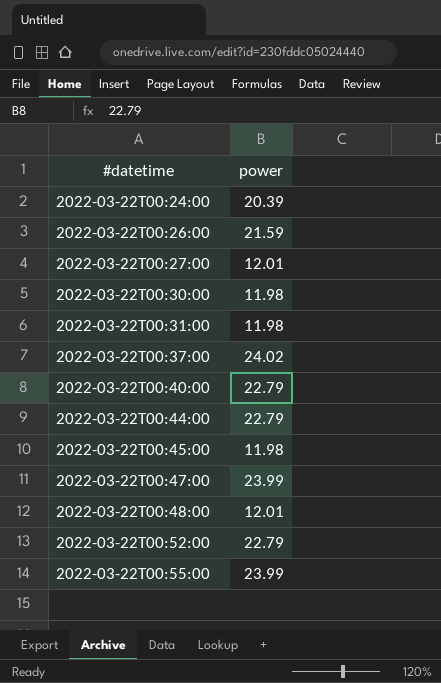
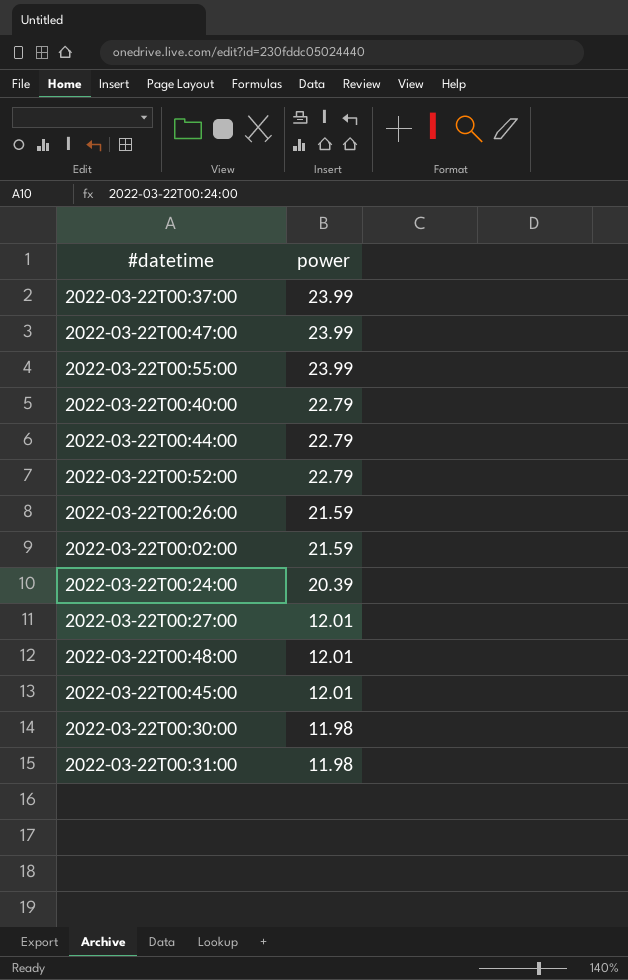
row order: #datetime ascending -> power descending
2022-03-22T00:37:00 | power: 24.02 -> 23.99
row 2022-03-22T00:02:00: none -> 21.59
2022-03-22T00:45:00 | power: 11.98 -> 12.01

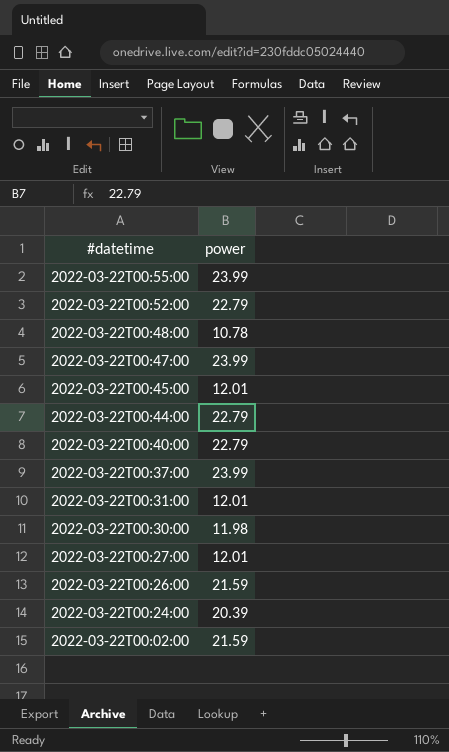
row order: power descending -> #datetime descending
2022-03-22T00:48:00 | power: 12.01 -> 10.78
2022-03-22T00:31:00 | power: 11.98 -> 12.01

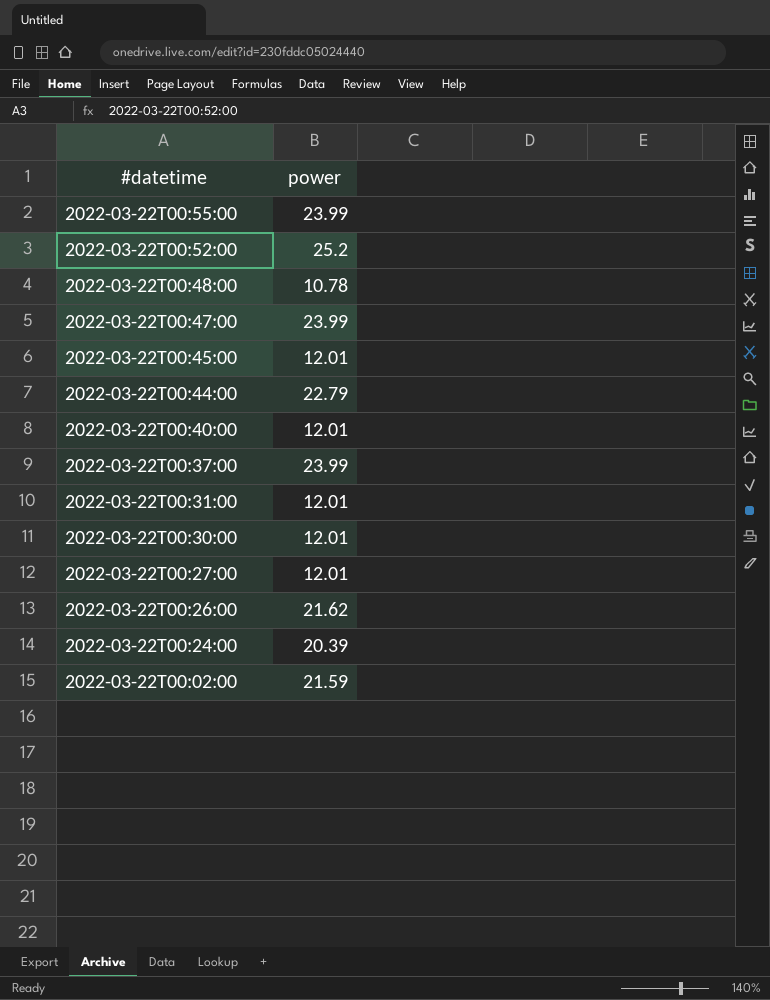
2022-03-22T00:52:00 | power: 22.79 -> 25.2
2022-03-22T00:40:00 | power: 22.79 -> 12.01
2022-03-22T00:30:00 | power: 11.98 -> 12.01
2022-03-22T00:26:00 | power: 21.59 -> 21.62

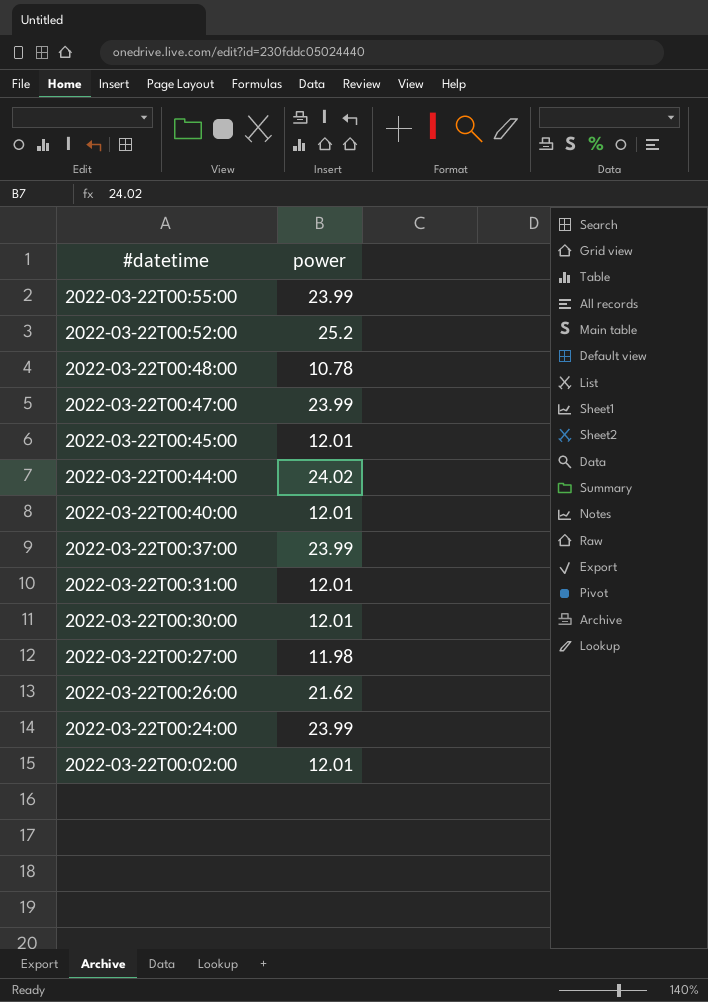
2022-03-22T00:44:00 | power: 22.79 -> 24.02
2022-03-22T00:27:00 | power: 12.01 -> 11.98
2022-03-22T00:24:00 | power: 20.39 -> 23.99
2022-03-22T00:02:00 | power: 21.59 -> 12.01

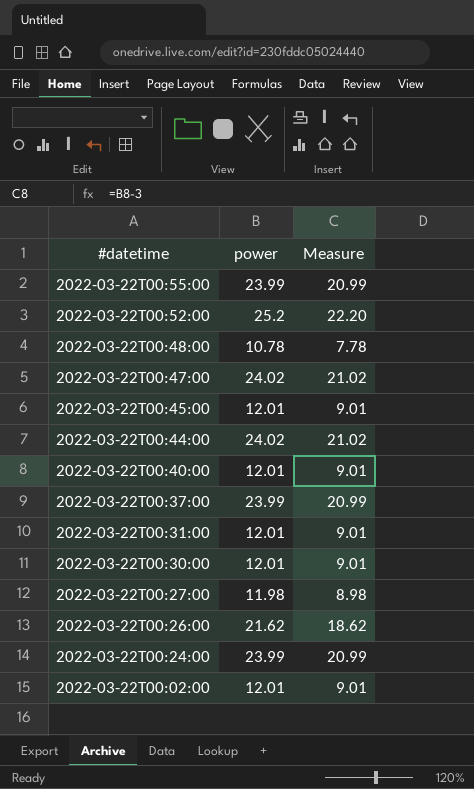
column Measure | formula: none -> [power] - 3
2022-03-22T00:47:00 | power: 23.99 -> 24.02

